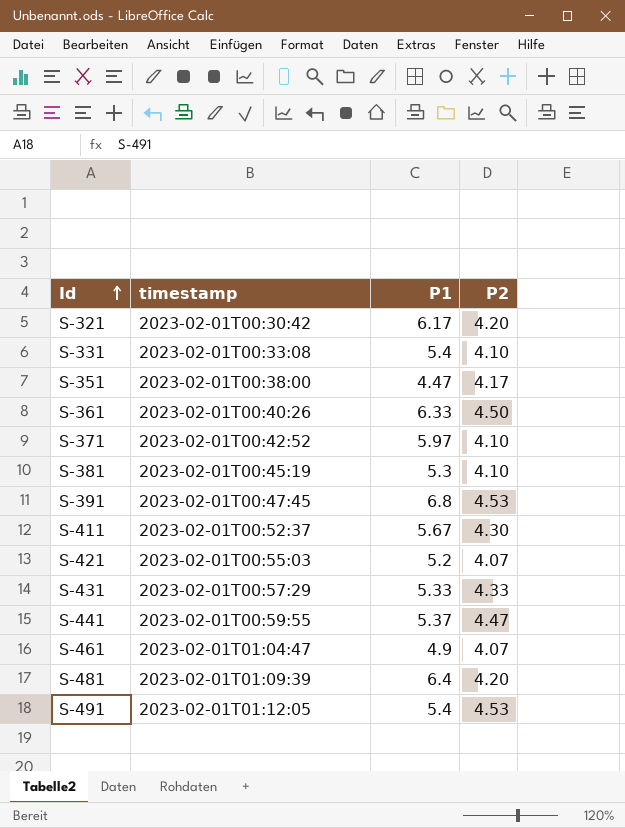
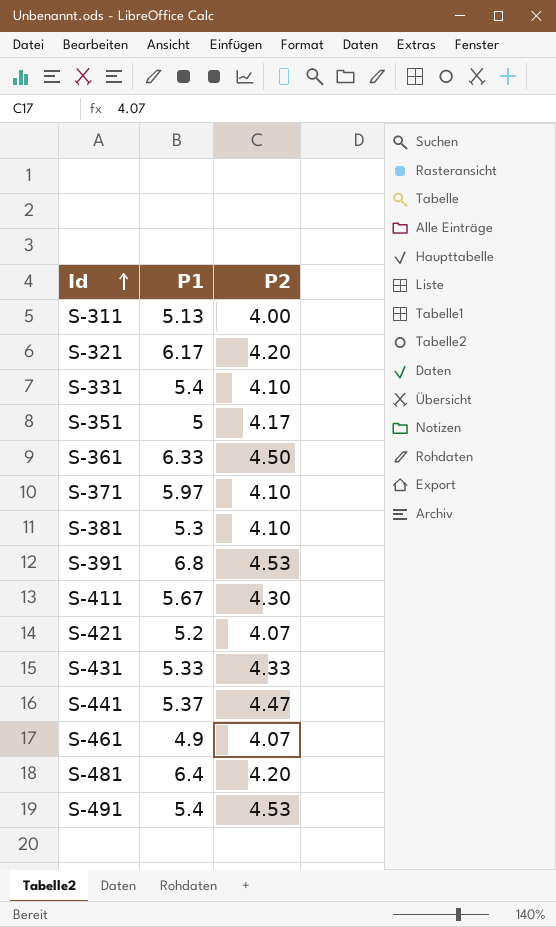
column timestamp | position: 2 -> none
row S-311: none -> 5.13 | 4.00
S-351 | P1: 4.47 -> 5

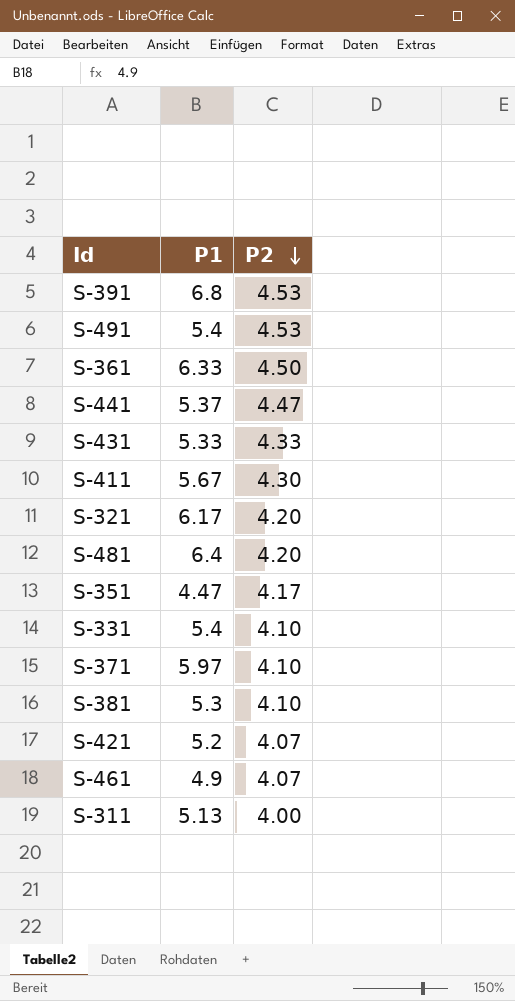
row order: Id ascending -> P2 descending
S-351 | P1: 5 -> 4.47

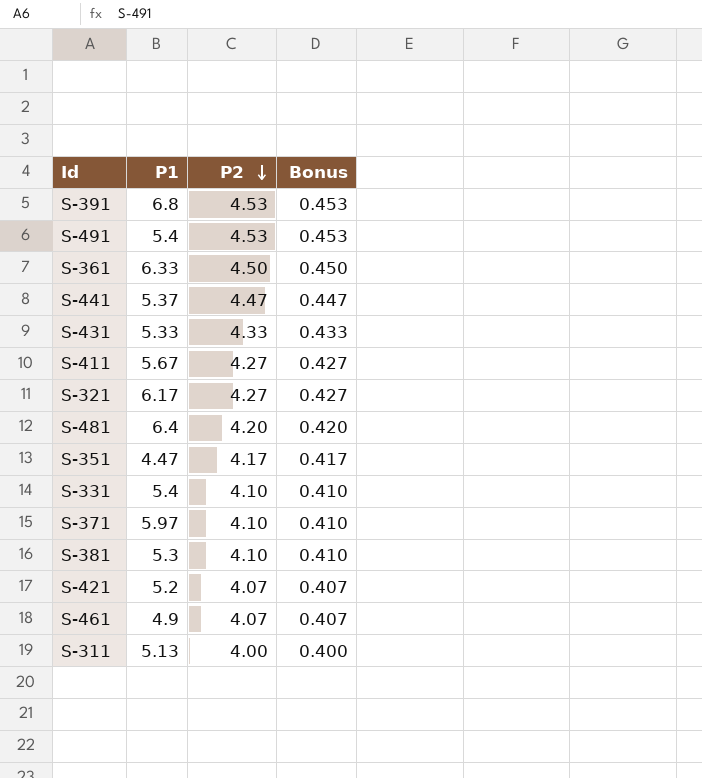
column Bonus | formula: none -> [P2] * 0.1
S-411 | P2: 4.30 -> 4.27
S-321 | P2: 4.20 -> 4.27

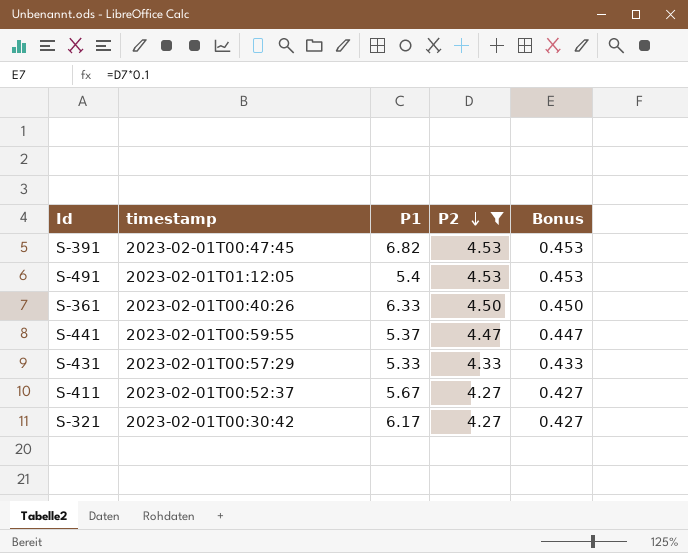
filter: none -> P2 >= 4.27
column timestamp | position: none -> 2
S-391 | P1: 6.8 -> 6.82

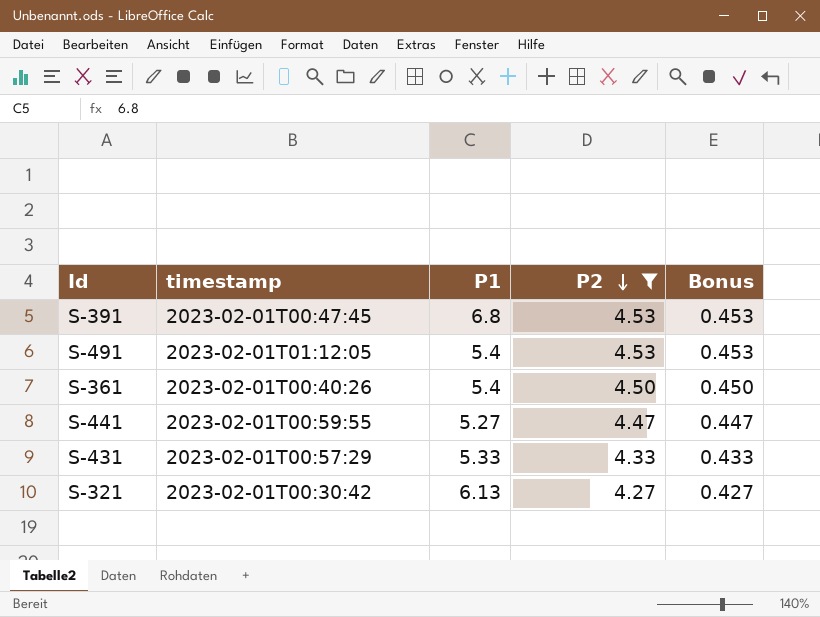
row S-411: 2023-02-01T00:52:37 | 5.67 | 4.27 | 0.427 -> none
S-391 | P1: 6.82 -> 6.8
S-361 | P1: 6.33 -> 5.4
S-441 | P1: 5.37 -> 5.27
S-321 | P1: 6.17 -> 6.13

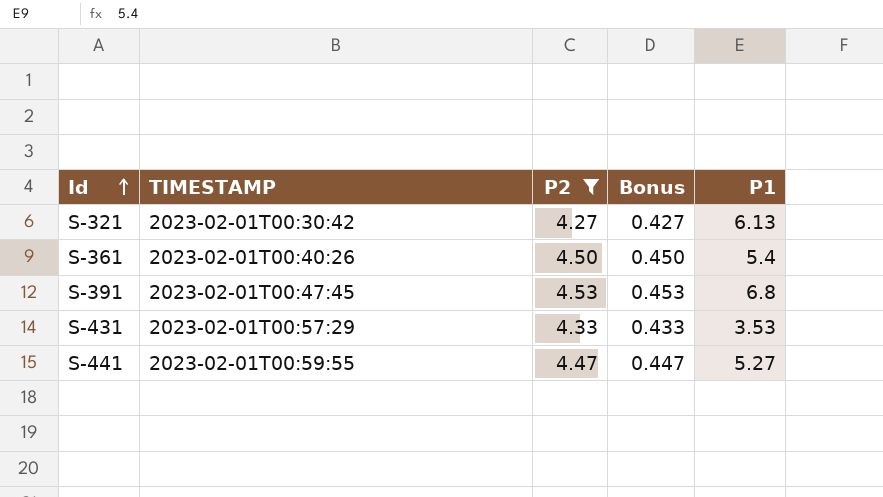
row order: P2 descending -> Id ascending
column name: timestamp -> TIMESTAMP
column P1 | position: 3 -> 5
row S-491: 2023-02-01T01:12:05 | 5.4 | 4.53 | 0.453 -> none
S-431 | P1: 5.33 -> 3.53

